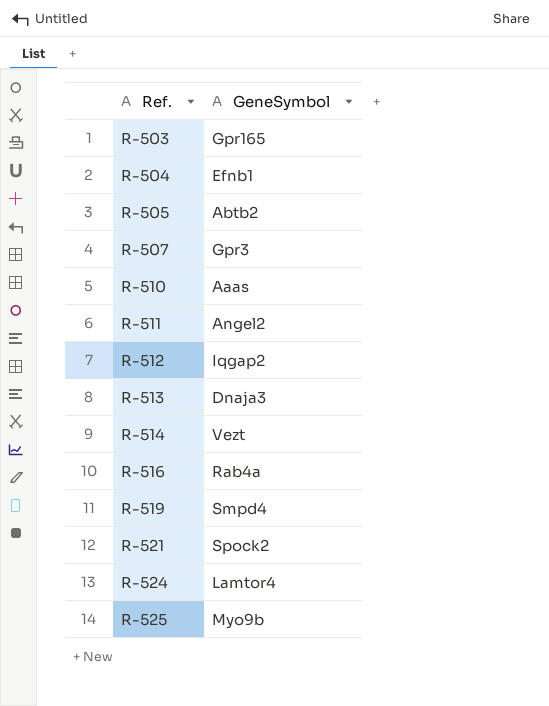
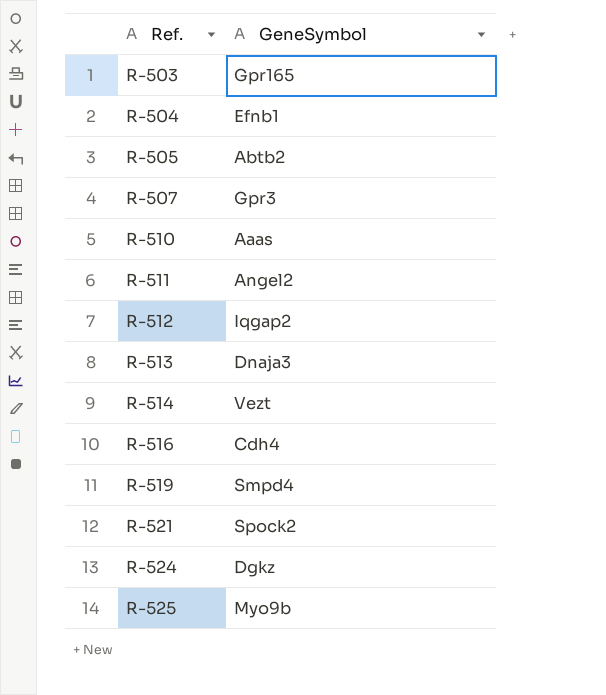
R-516 | GeneSymbol: Rab4a -> Cdh4
R-524 | GeneSymbol: Lamtor4 -> Dgkz

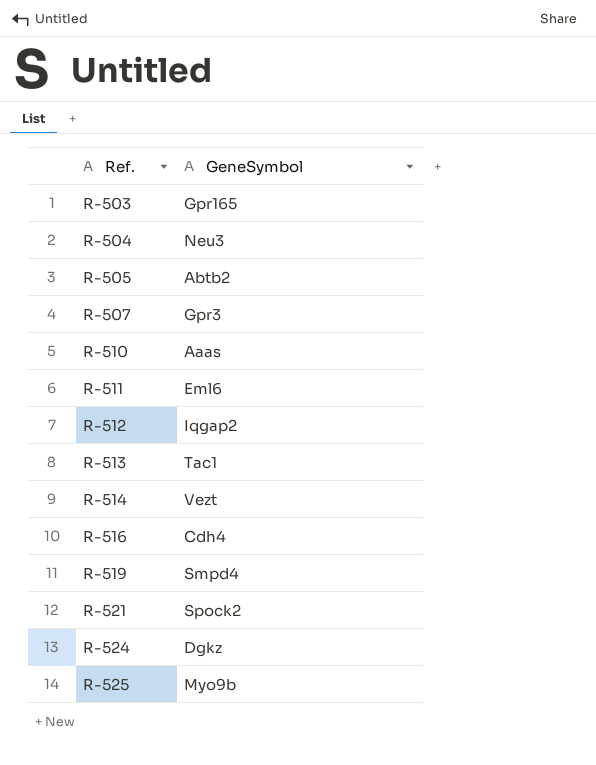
R-504 | GeneSymbol: Efnb1 -> Neu3
R-511 | GeneSymbol: Angel2 -> Eml6
R-513 | GeneSymbol: Dnaja3 -> Tac1

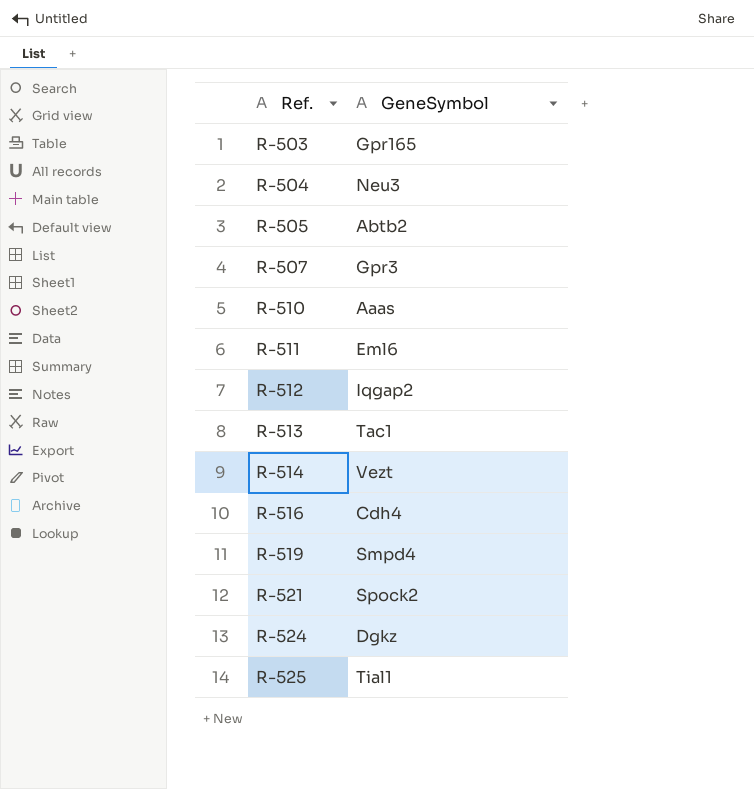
R-525 | GeneSymbol: Myo9b -> Tial1

